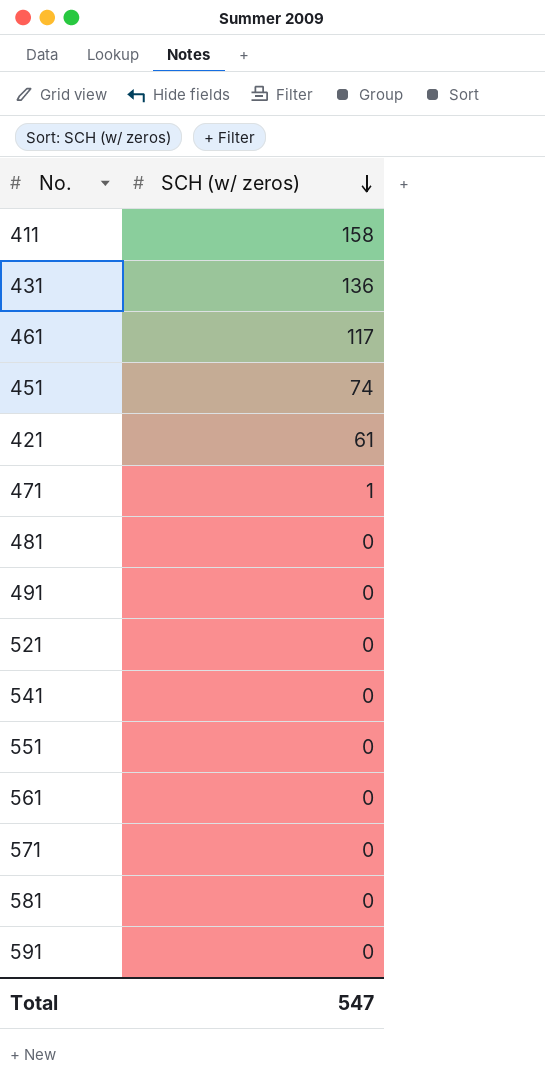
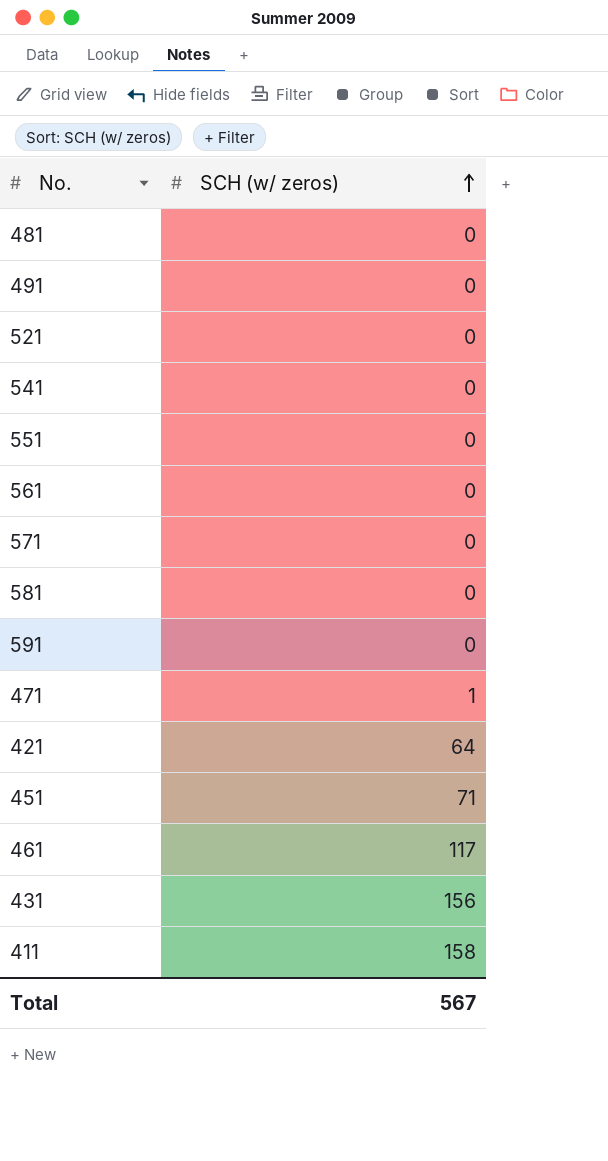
row order: SCH (w/ zeros) descending -> SCH (w/ zeros) ascending
421 | SCH (w/ zeros): 61 -> 64
451 | SCH (w/ zeros): 74 -> 71
431 | SCH (w/ zeros): 136 -> 156
Total | SCH (w/ zeros): 547 -> 567

